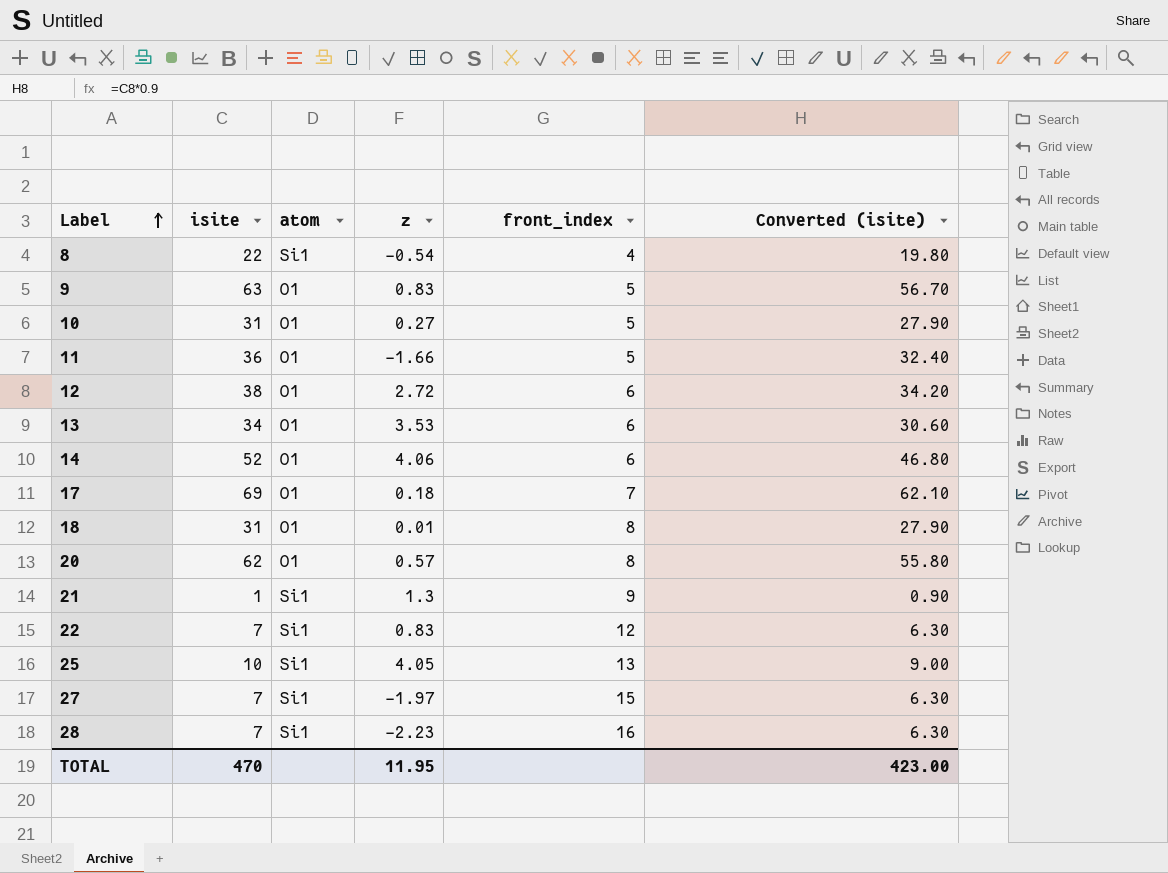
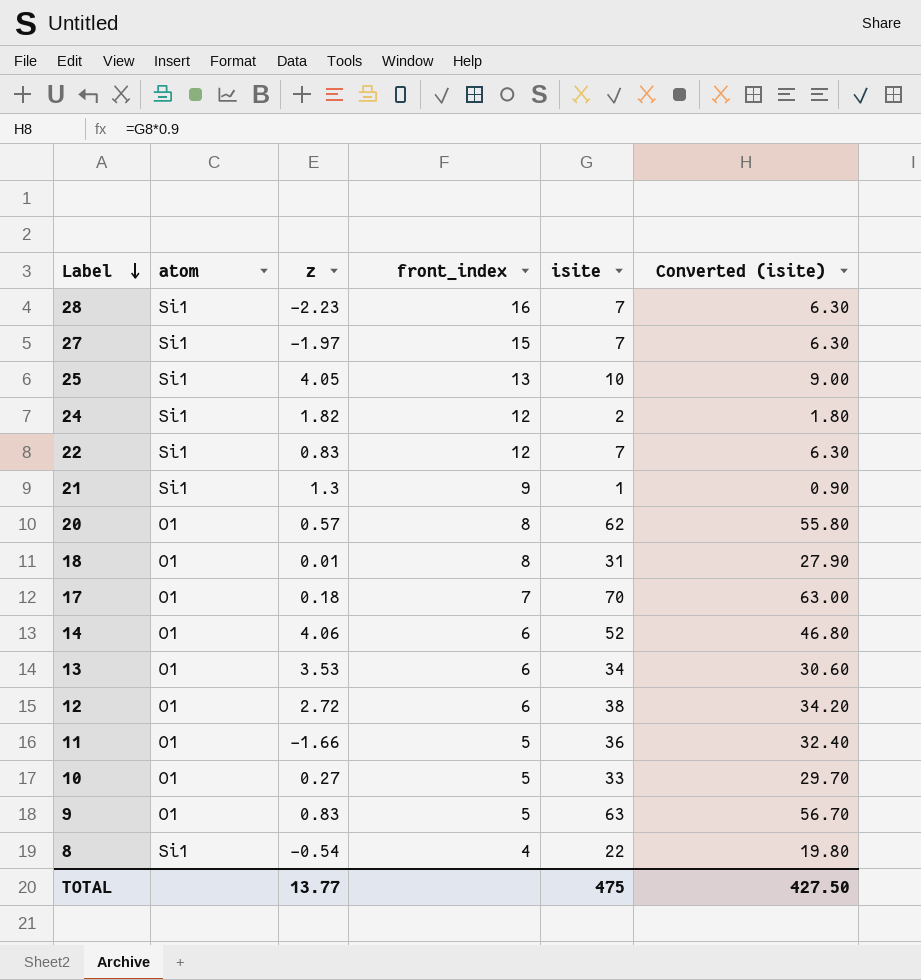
row order: Label ascending -> Label descending
column isite | position: 2 -> 5
row 24: none -> Si1 | 1.82 | 12 | 2 | 1.80
17 | isite: 69 -> 70
17 | Converted (isite): 62.10 -> 63.00
10 | isite: 31 -> 33
10 | Converted (isite): 27.90 -> 29.70
TOTAL | z: 11.95 -> 13.77
TOTAL | isite: 470 -> 475
TOTAL | Converted (isite): 423.00 -> 427.50

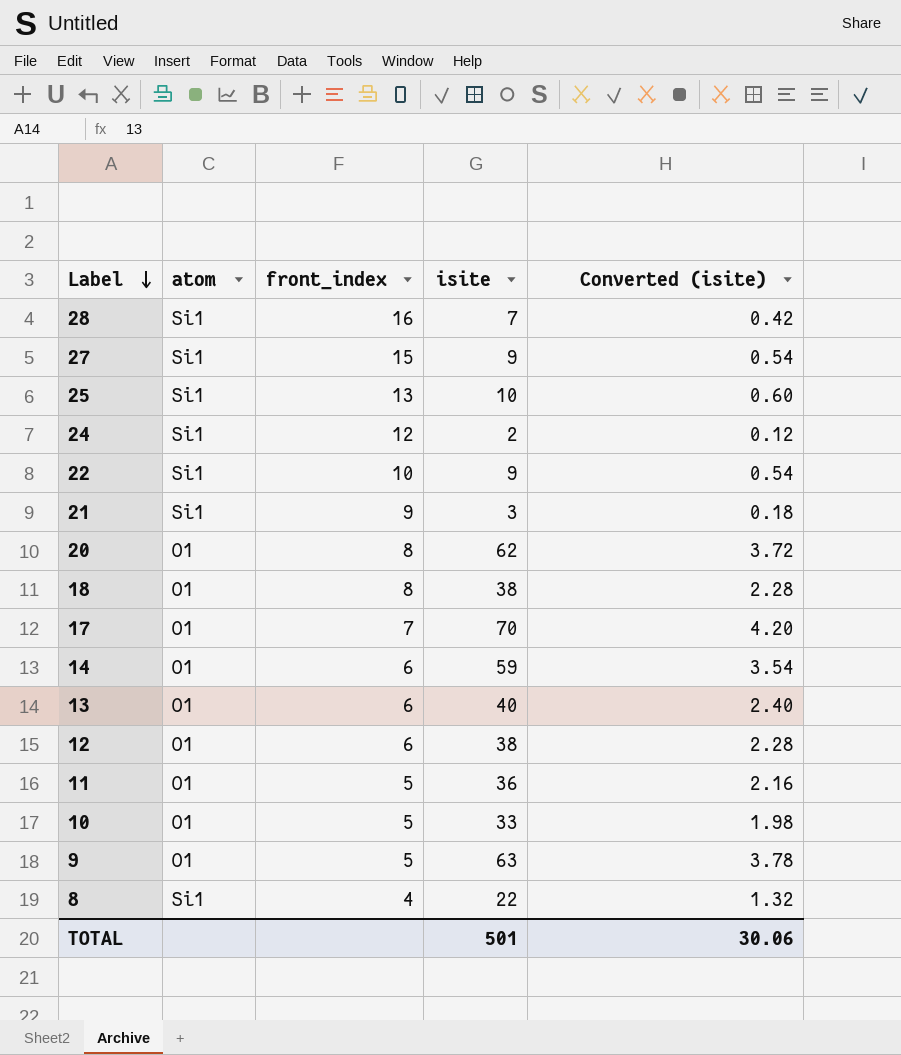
column z | position: 3 -> none
column Converted (isite) | formula: [isite] * 0.9 -> [isite] * 0.06
27 | isite: 7 -> 9
22 | front_index: 12 -> 10
22 | isite: 7 -> 9
21 | isite: 1 -> 3
18 | isite: 31 -> 38
14 | isite: 52 -> 59
13 | isite: 34 -> 40
TOTAL | isite: 475 -> 501
TOTAL | Converted (isite): 427.50 -> 30.06

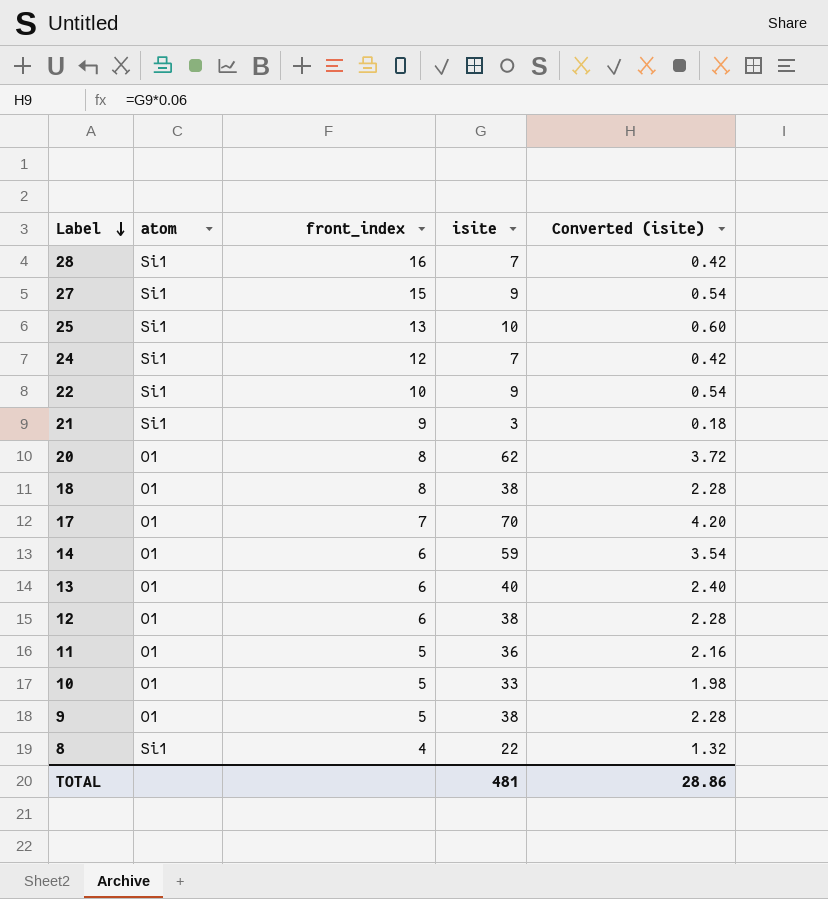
24 | isite: 2 -> 7
24 | Converted (isite): 0.12 -> 0.42
9 | isite: 63 -> 38
9 | Converted (isite): 3.78 -> 2.28
TOTAL | isite: 501 -> 481
TOTAL | Converted (isite): 30.06 -> 28.86

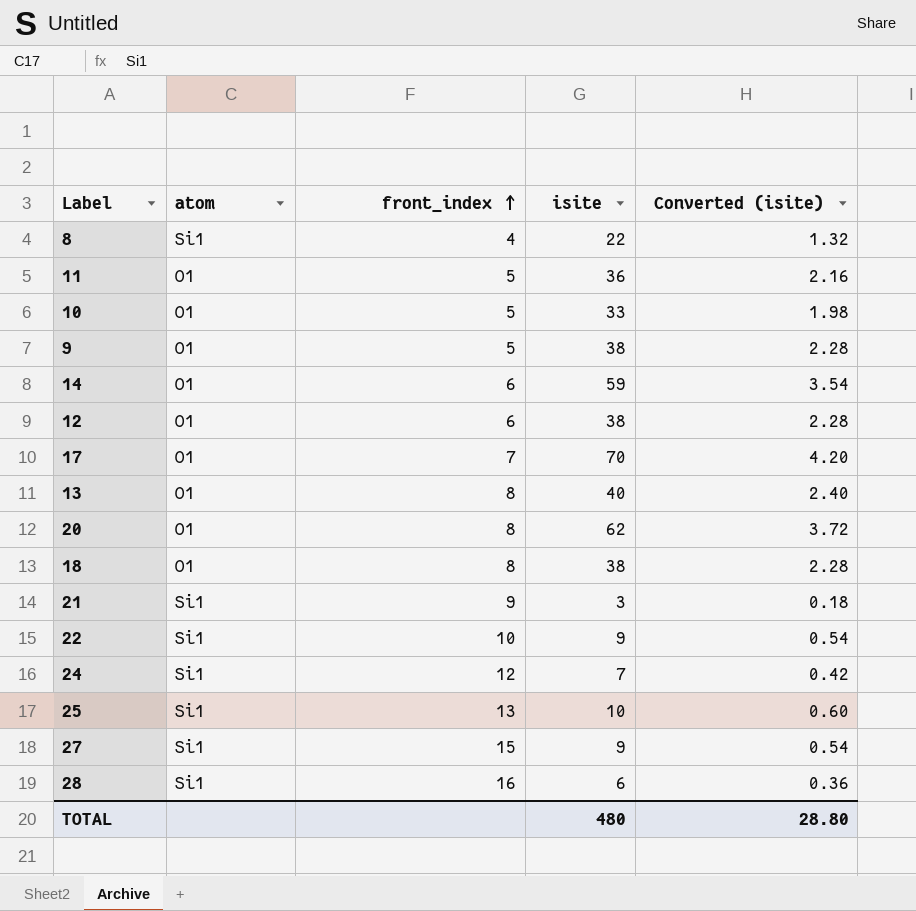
row order: Label descending -> front_index ascending
13 | front_index: 6 -> 8
28 | isite: 7 -> 6
28 | Converted (isite): 0.42 -> 0.36
TOTAL | isite: 481 -> 480
TOTAL | Converted (isite): 28.86 -> 28.80

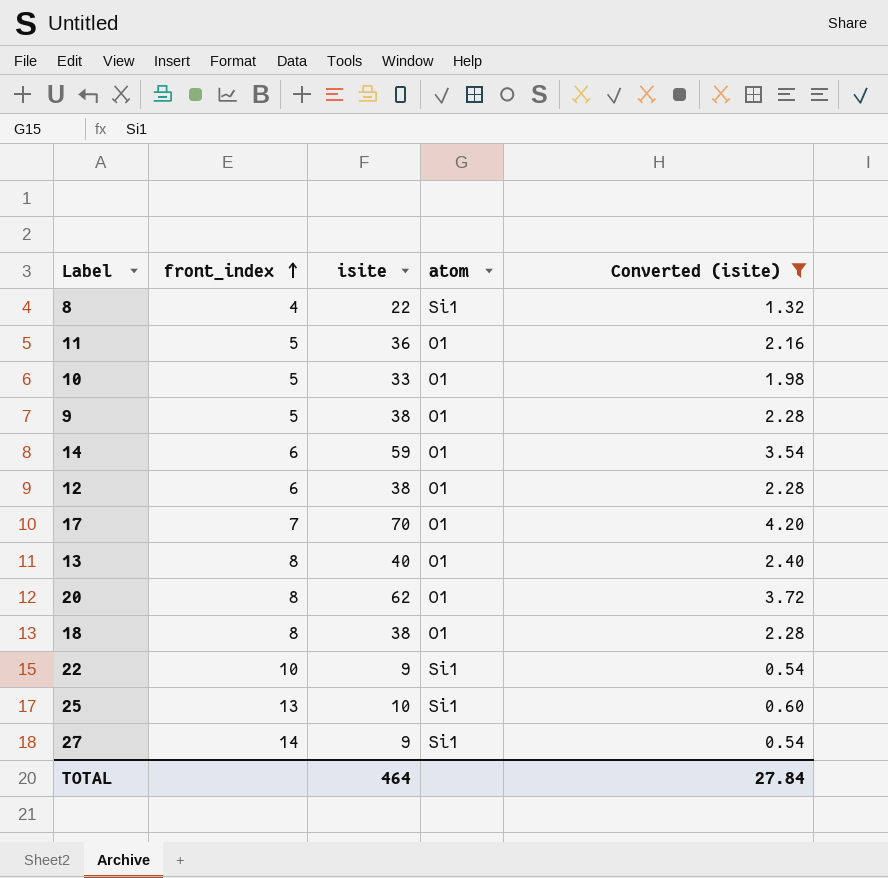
filter: none -> Converted (isite) >= 0.54
column atom | position: 2 -> 4
27 | front_index: 15 -> 14
TOTAL | isite: 480 -> 464
TOTAL | Converted (isite): 28.80 -> 27.84

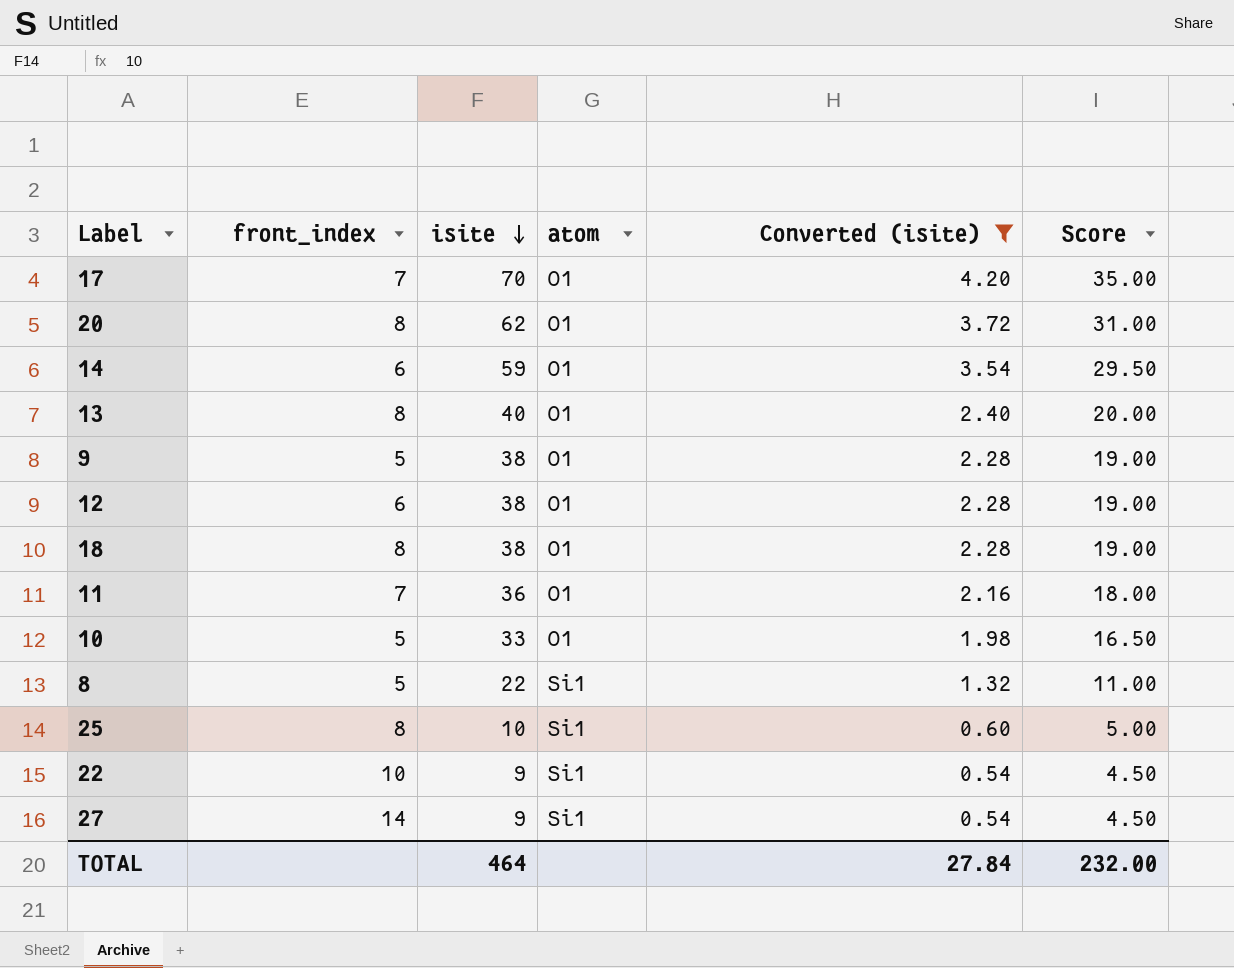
row order: front_index ascending -> isite descending
column Score | formula: none -> [isite] * 0.5
11 | front_index: 5 -> 7
8 | front_index: 4 -> 5
25 | front_index: 13 -> 8

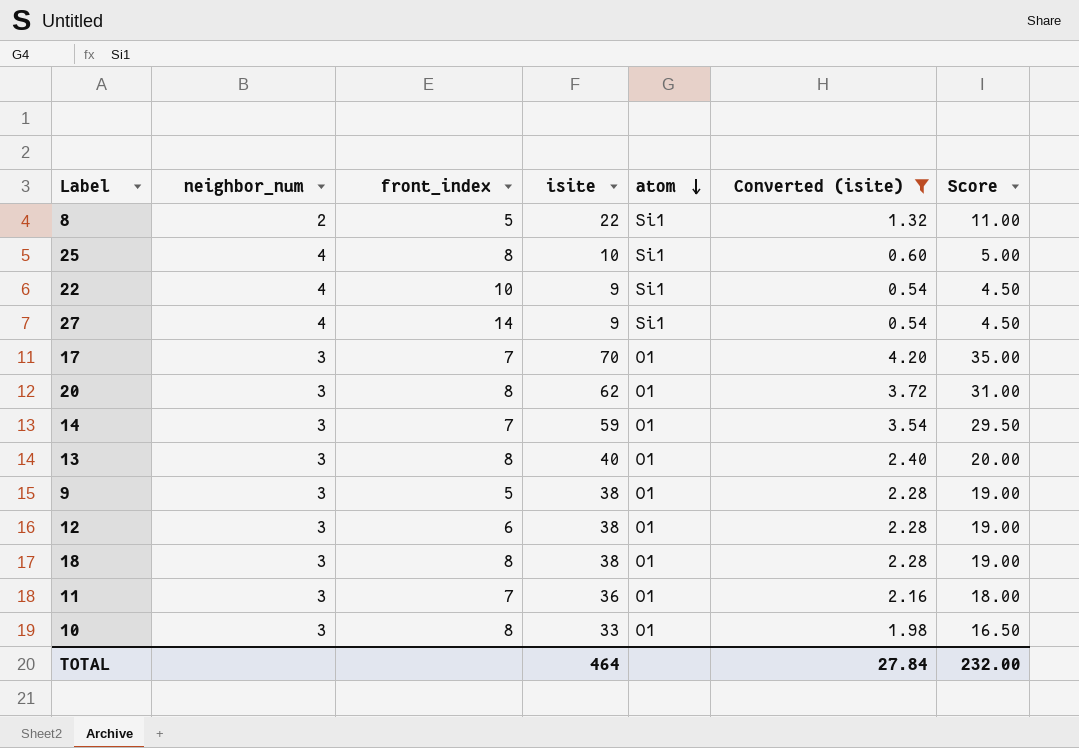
row order: isite descending -> atom descending
column neighbor_num | position: none -> 2
14 | front_index: 6 -> 7
10 | front_index: 5 -> 8

